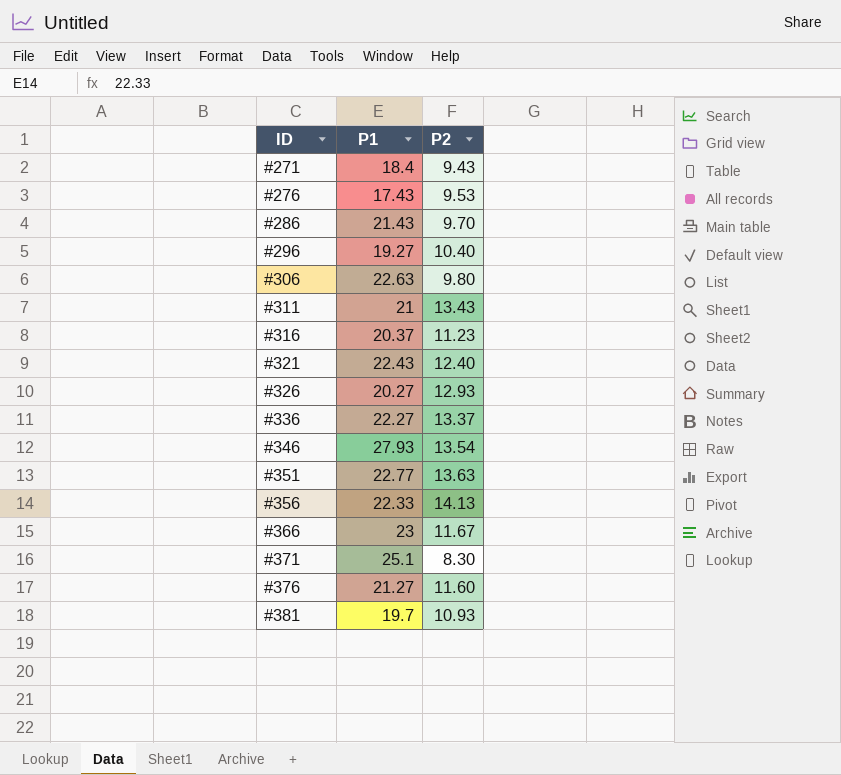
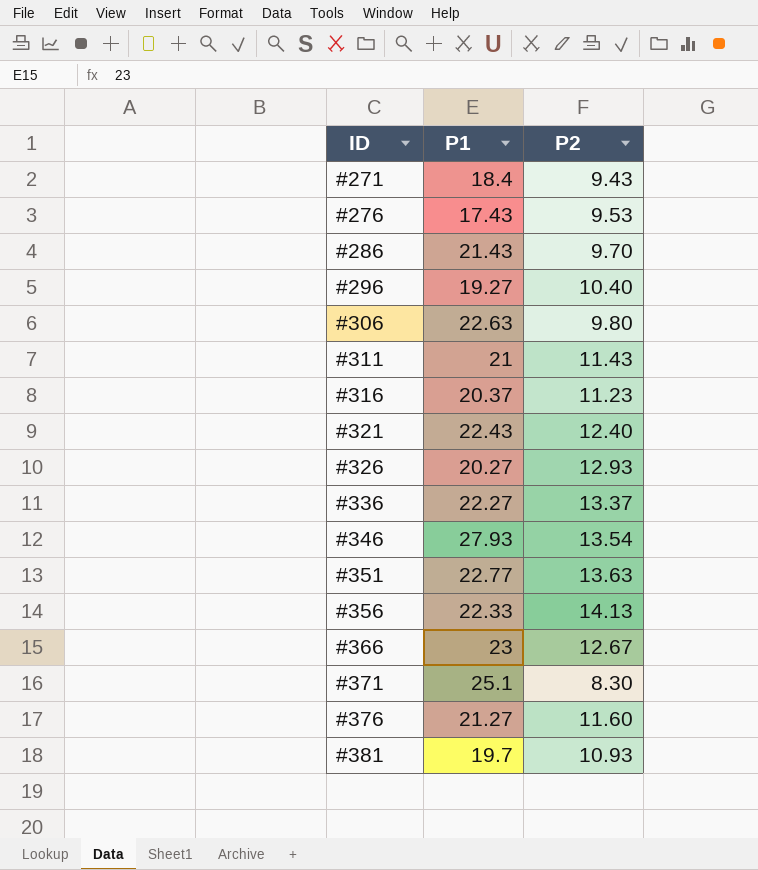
#311 | P2: 13.43 -> 11.43
#366 | P2: 11.67 -> 12.67

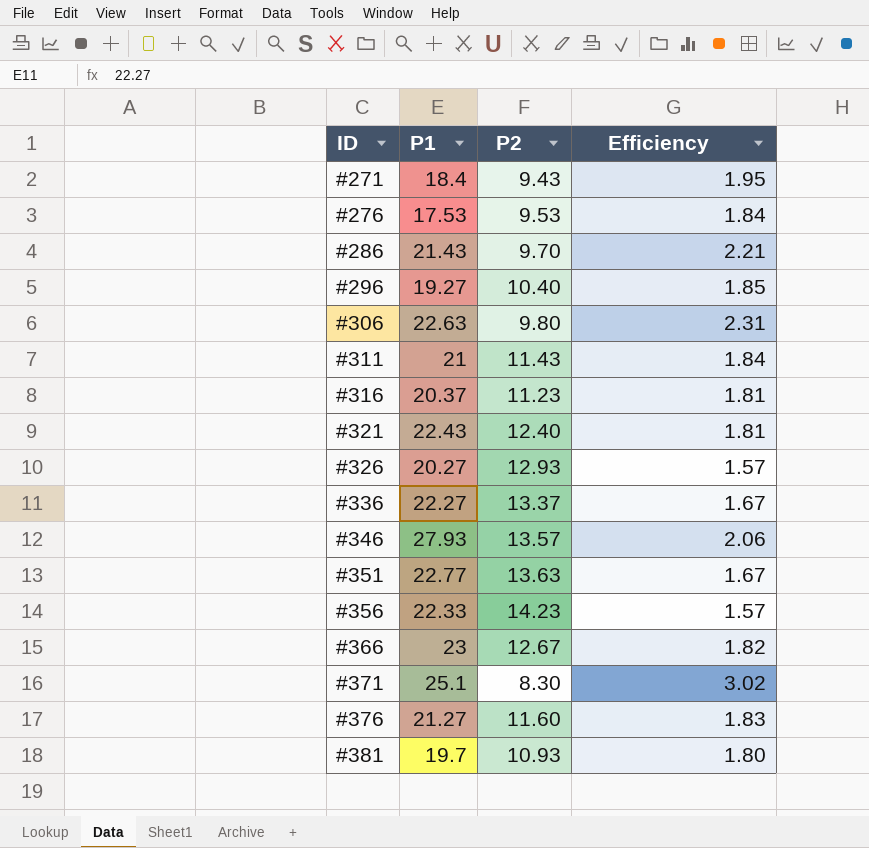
column Efficiency | formula: none -> [P1] / [P2]
#276 | P1: 17.43 -> 17.53
#346 | P2: 13.54 -> 13.57
#356 | P2: 14.13 -> 14.23

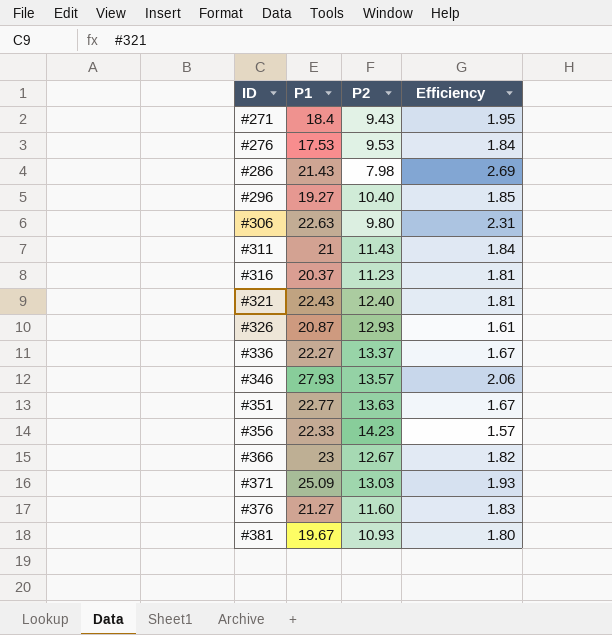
#286 | P2: 9.70 -> 7.98
#286 | Efficiency: 2.21 -> 2.69
#326 | P1: 20.27 -> 20.87
#326 | Efficiency: 1.57 -> 1.61
#371 | P1: 25.1 -> 25.09
#371 | P2: 8.30 -> 13.03
#371 | Efficiency: 3.02 -> 1.93
#381 | P1: 19.7 -> 19.67

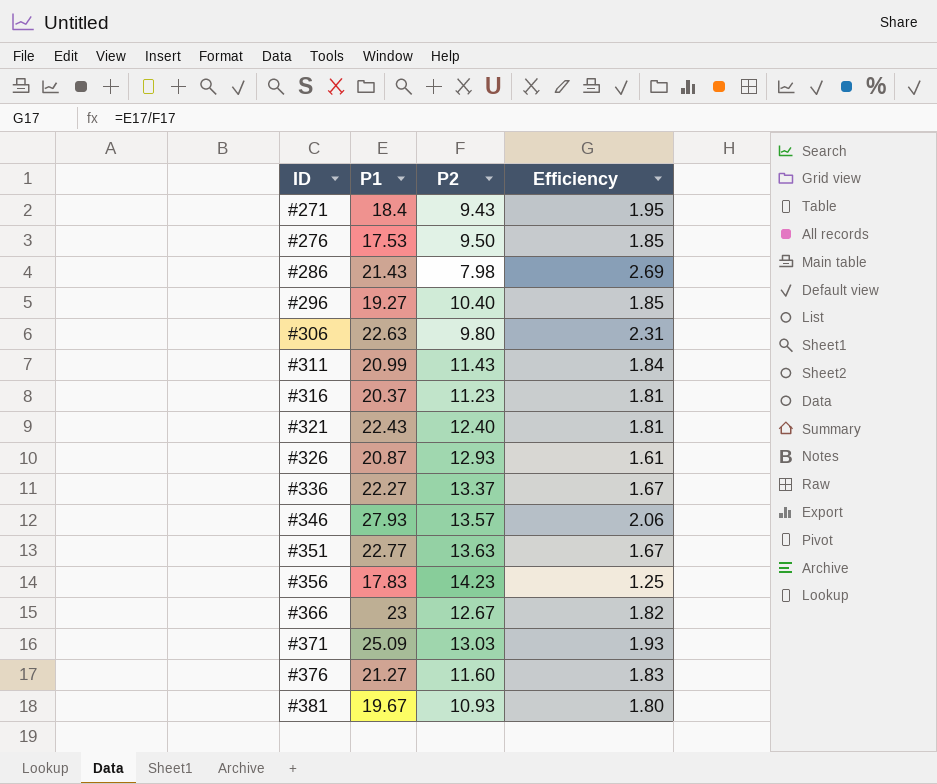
#276 | P2: 9.53 -> 9.50
#276 | Efficiency: 1.84 -> 1.85
#311 | P1: 21 -> 20.99
#356 | P1: 22.33 -> 17.83
#356 | Efficiency: 1.57 -> 1.25

